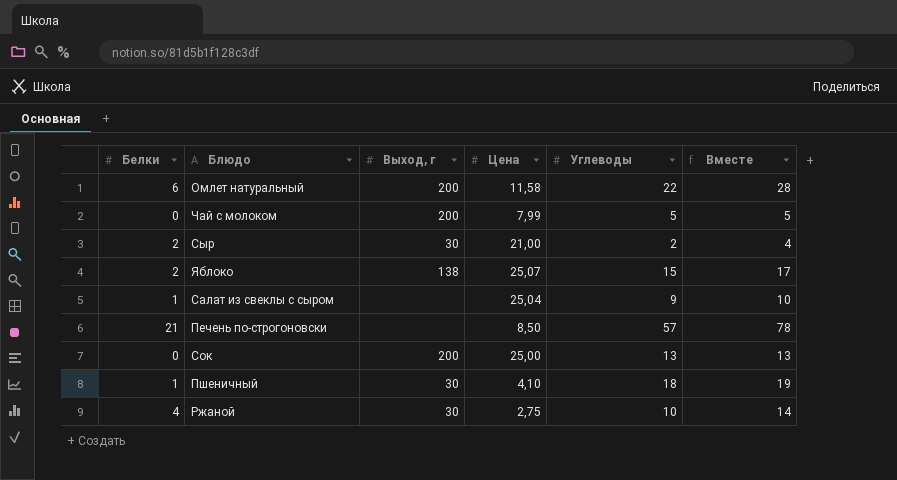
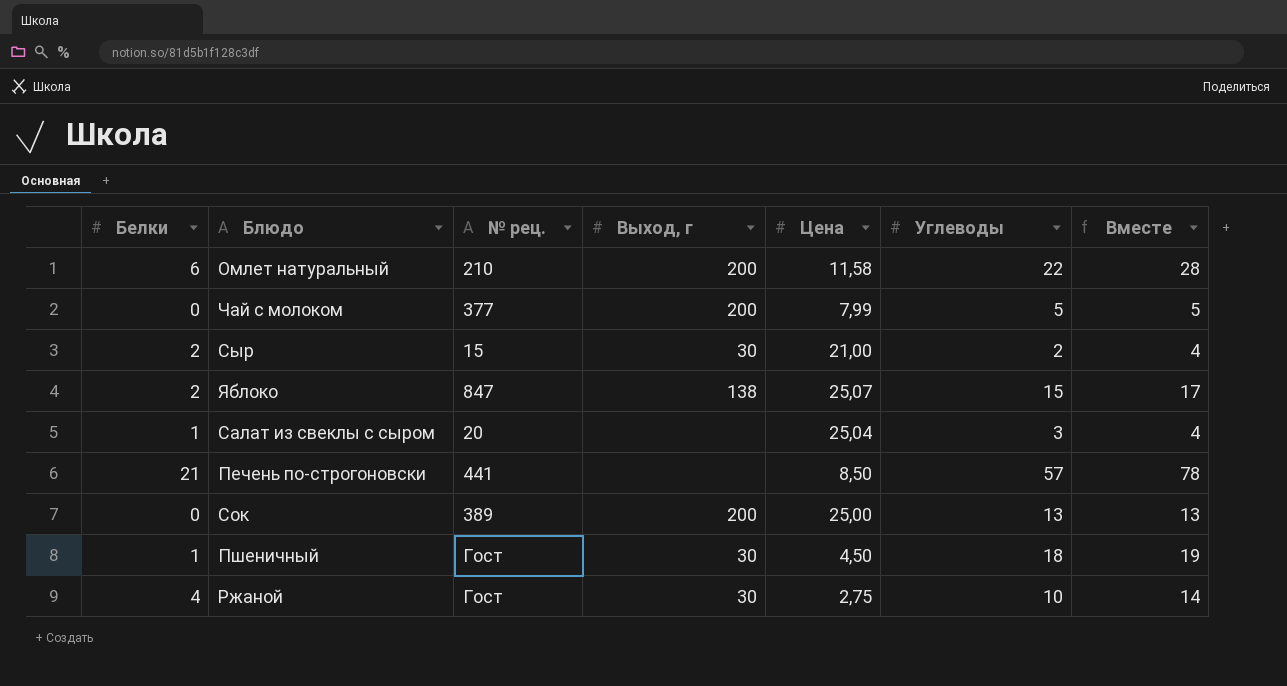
column № рец. | position: none -> 3
Салат из свеклы с сыром | Углеводы: 9 -> 3
Салат из свеклы с сыром | Вместе: 10 -> 4
Пшеничный | Цена: 4,10 -> 4,50

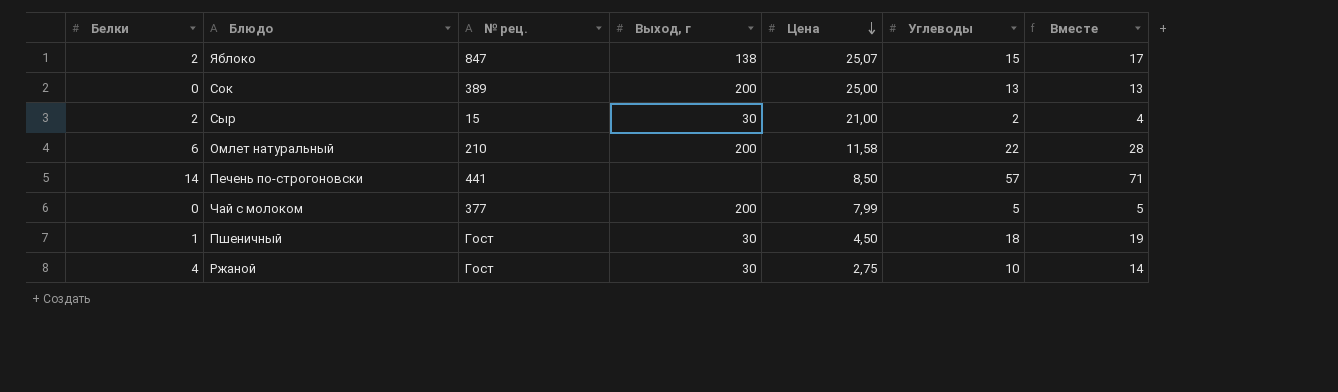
row order: none -> Цена descending
row Салат из свеклы с сыром: 1 | 20 | none | 25,04 | 3 | 4 -> none
Печень по-строгоновски | Белки: 21 -> 14
Печень по-строгоновски | Вместе: 78 -> 71

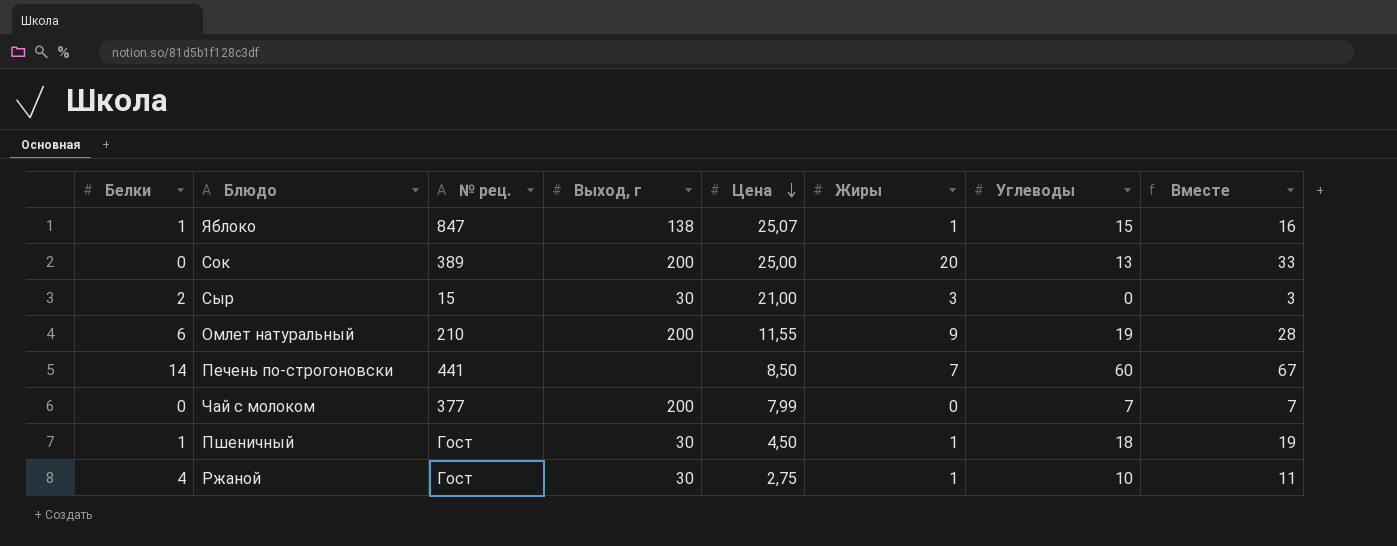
column Жиры | position: none -> 6
column Вместе | formula: [Белки] + [Углеводы] -> [Жиры] + [Углеводы]
Яблоко | Белки: 2 -> 1
Сыр | Углеводы: 2 -> 0
Омлет натуральный | Цена: 11,58 -> 11,55
Омлет натуральный | Углеводы: 22 -> 19
Печень по-строгоновски | Углеводы: 57 -> 60
Чай с молоком | Углеводы: 5 -> 7

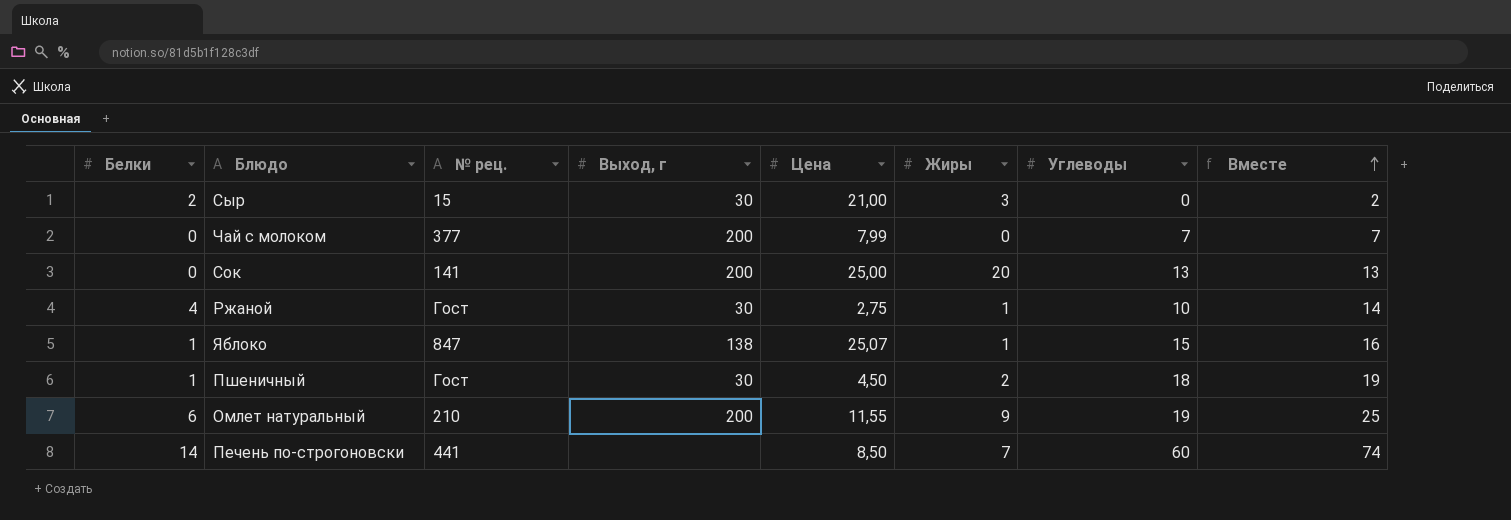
row order: Цена descending -> Вместе ascending
column Вместе | formula: [Жиры] + [Углеводы] -> [Белки] + [Углеводы]
Сок | № рец.: 389 -> 141
Пшеничный | Жиры: 1 -> 2

